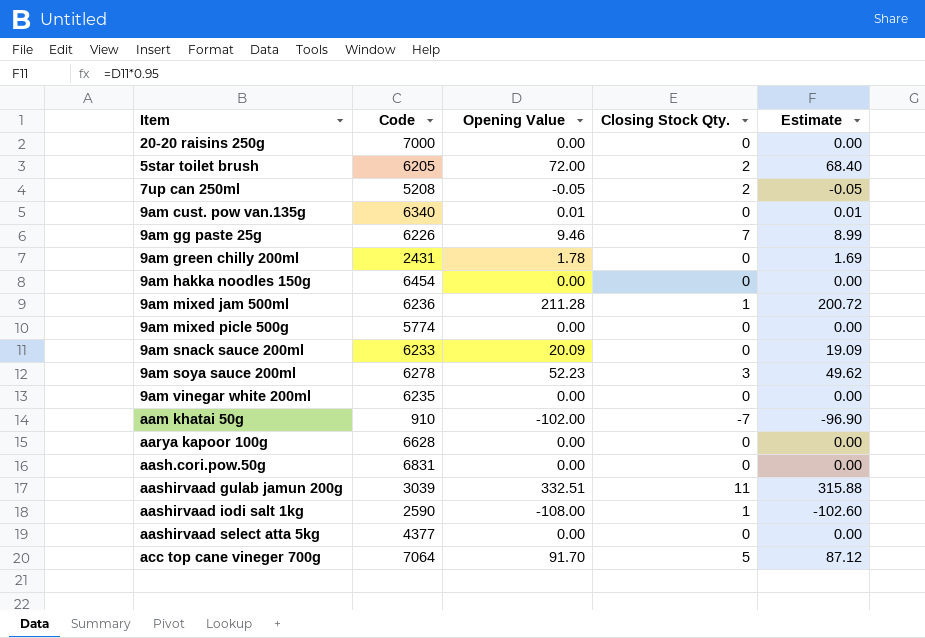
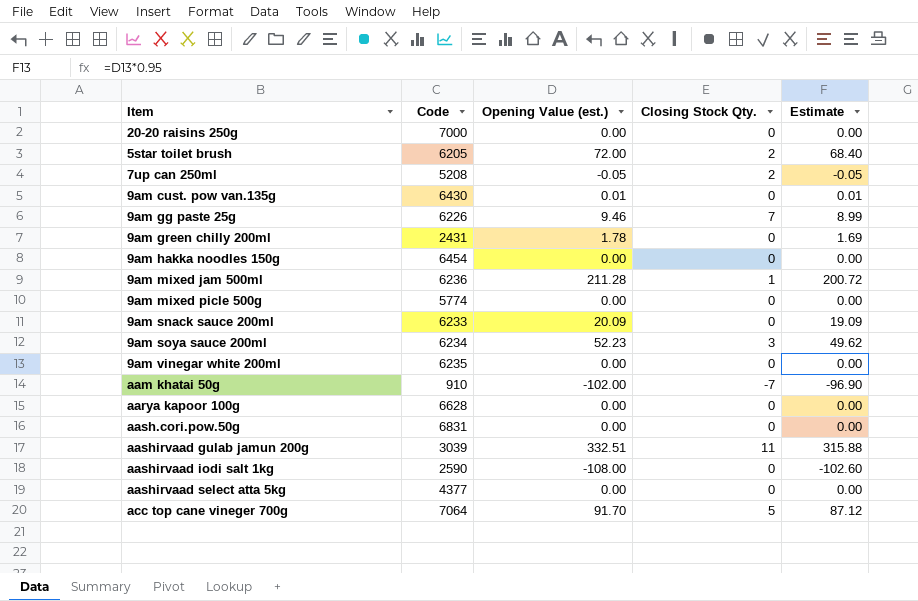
column name: Opening Value -> Opening Value (est.)
9am cust. pow van.135g | Code: 6340 -> 6430
9am soya sauce 200ml | Code: 6278 -> 6234
aashirvaad iodi salt 1kg | Closing Stock Qty.: 1 -> 0

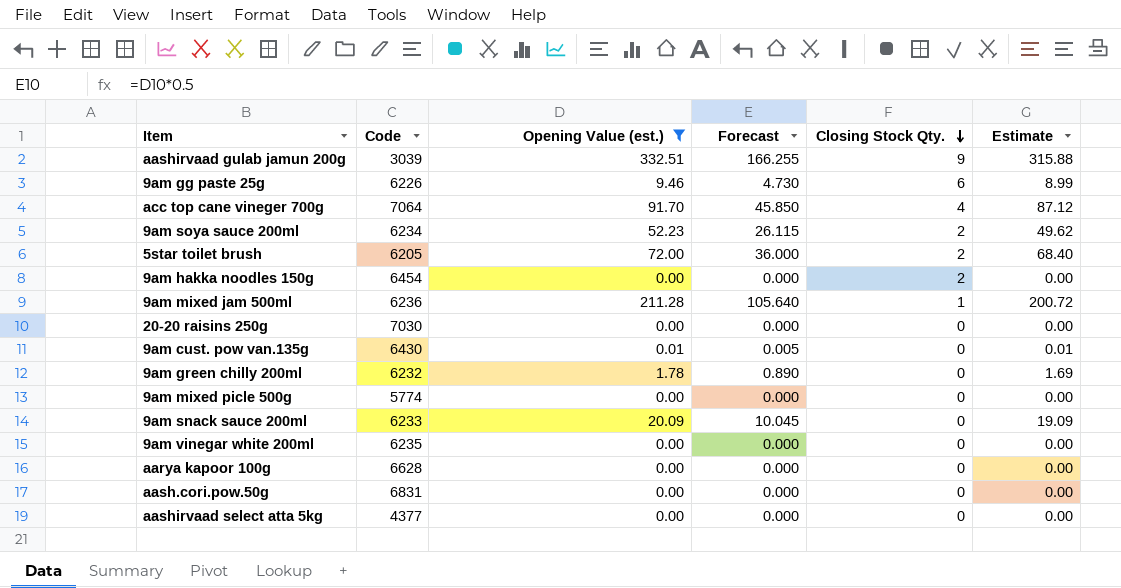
filter: none -> Opening Value (est.) >= 0.00
row order: none -> Closing Stock Qty. descending
column Forecast | formula: none -> [Opening Value (est.)] * 0.5
aashirvaad gulab jamun 200g | Closing Stock Qty.: 11 -> 9
9am gg paste 25g | Closing Stock Qty.: 7 -> 6
acc top cane vineger 700g | Closing Stock Qty.: 5 -> 4
9am soya sauce 200ml | Closing Stock Qty.: 3 -> 2
9am hakka noodles 150g | Closing Stock Qty.: 0 -> 2
20-20 raisins 250g | Code: 7000 -> 7030
9am green chilly 200ml | Code: 2431 -> 6232

